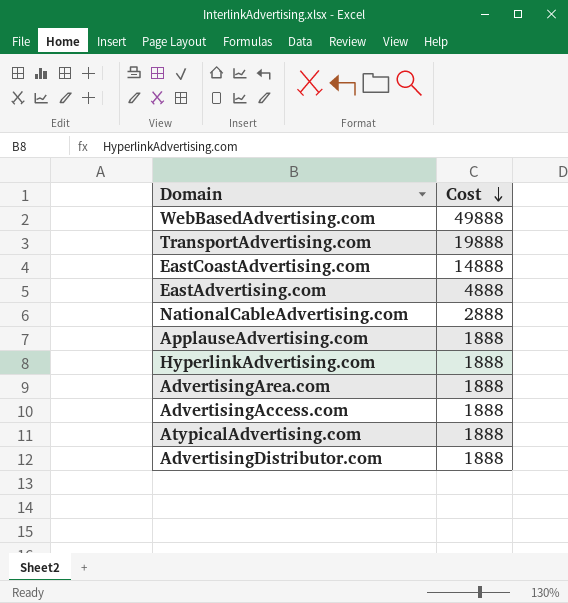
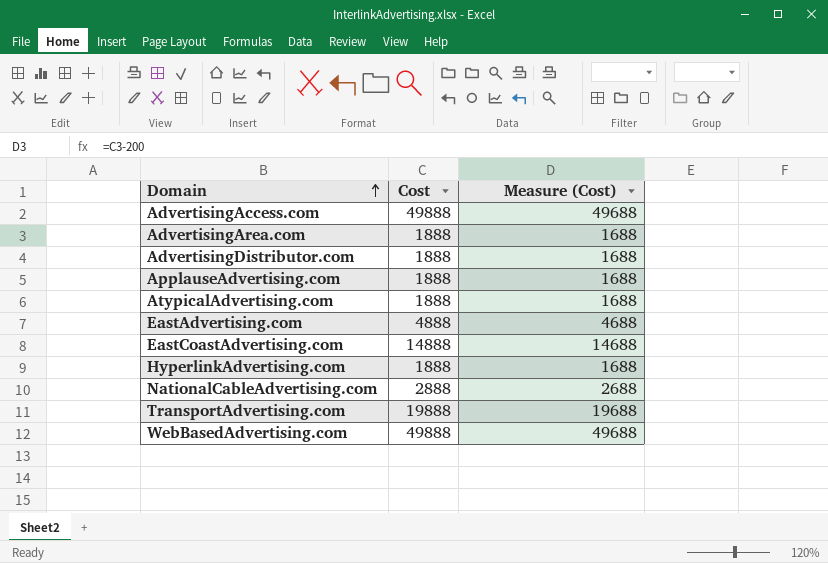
row order: Cost descending -> Domain ascending
column Measure (Cost) | formula: none -> [Cost] - 200
AdvertisingAccess.com | Cost: 1888 -> 49888

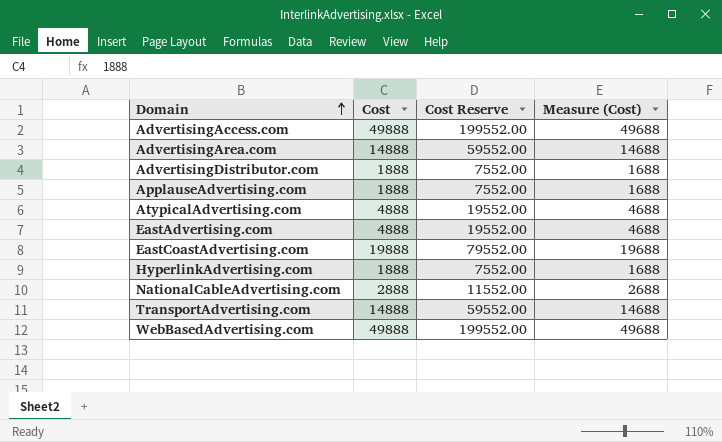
column Cost Reserve | formula: none -> [Cost] * 4
AdvertisingArea.com | Cost: 1888 -> 14888
AdvertisingArea.com | Measure (Cost): 1688 -> 14688
AtypicalAdvertising.com | Cost: 1888 -> 4888
AtypicalAdvertising.com | Measure (Cost): 1688 -> 4688
EastCoastAdvertising.com | Cost: 14888 -> 19888
EastCoastAdvertising.com | Measure (Cost): 14688 -> 19688
TransportAdvertising.com | Cost: 19888 -> 14888
TransportAdvertising.com | Measure (Cost): 19688 -> 14688

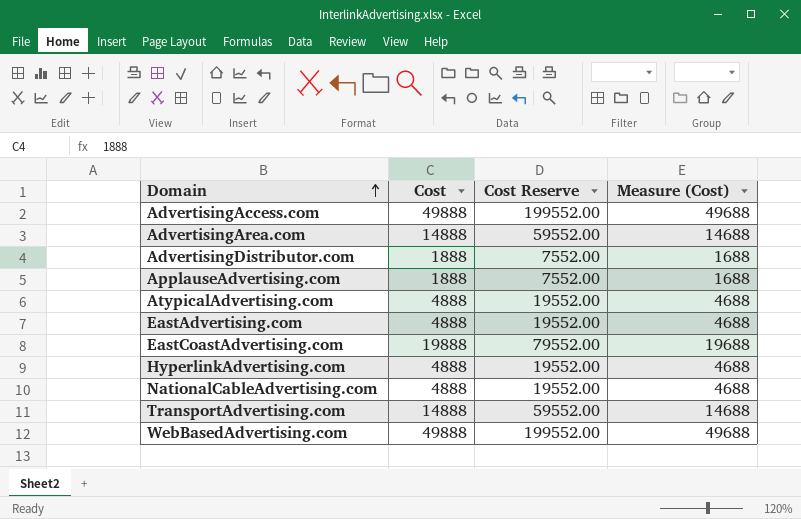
HyperlinkAdvertising.com | Cost: 1888 -> 4888
HyperlinkAdvertising.com | Cost Reserve: 7552.00 -> 19552.00
HyperlinkAdvertising.com | Measure (Cost): 1688 -> 4688
NationalCableAdvertising.com | Cost: 2888 -> 4888
NationalCableAdvertising.com | Cost Reserve: 11552.00 -> 19552.00
NationalCableAdvertising.com | Measure (Cost): 2688 -> 4688

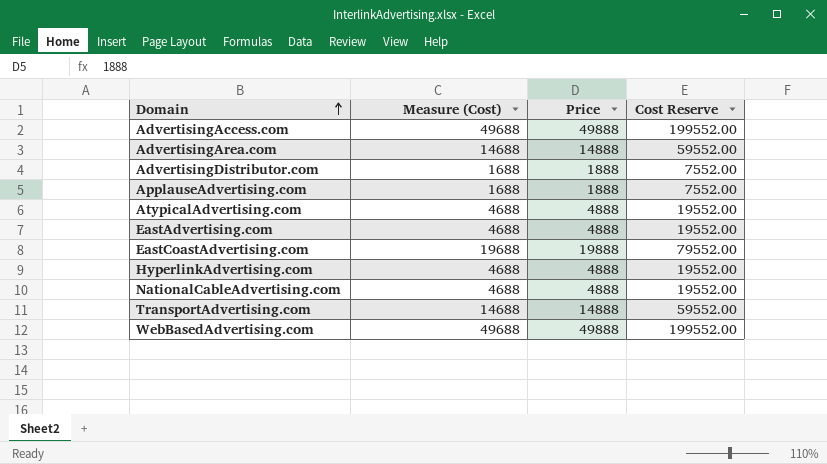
column Measure (Cost) | position: 4 -> 2
column name: Cost -> Price

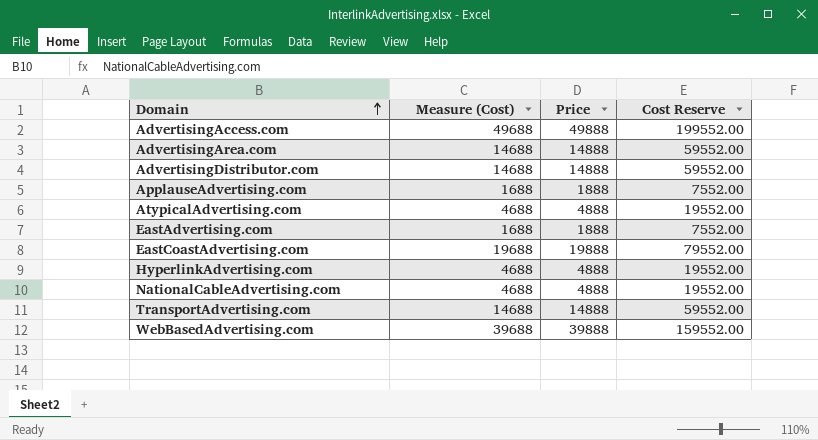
AdvertisingDistributor.com | Measure (Cost): 1688 -> 14688
AdvertisingDistributor.com | Price: 1888 -> 14888
AdvertisingDistributor.com | Cost Reserve: 7552.00 -> 59552.00
EastAdvertising.com | Measure (Cost): 4688 -> 1688
EastAdvertising.com | Price: 4888 -> 1888
EastAdvertising.com | Cost Reserve: 19552.00 -> 7552.00
WebBasedAdvertising.com | Measure (Cost): 49688 -> 39688
WebBasedAdvertising.com | Price: 49888 -> 39888
WebBasedAdvertising.com | Cost Reserve: 199552.00 -> 159552.00

